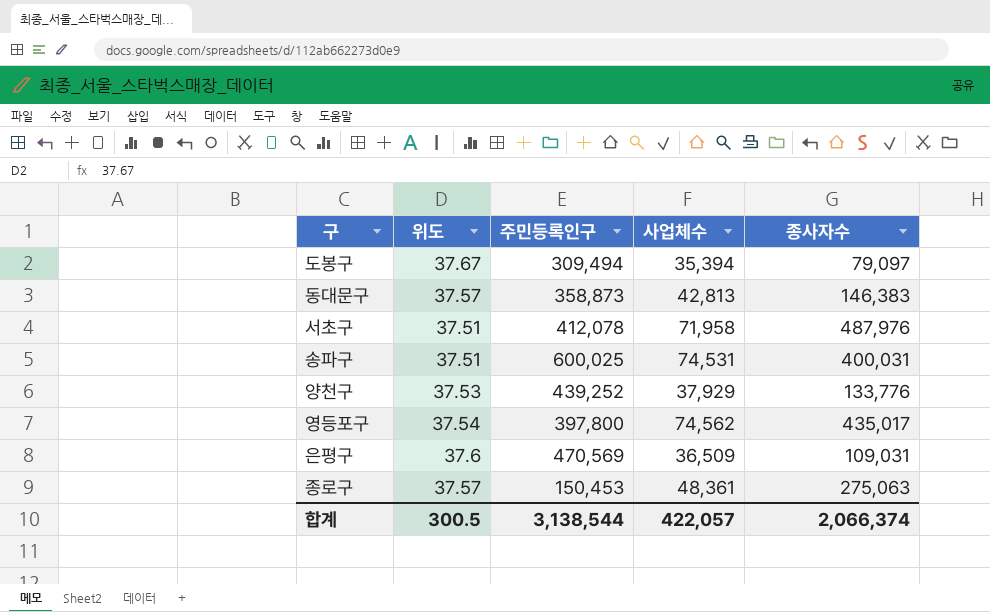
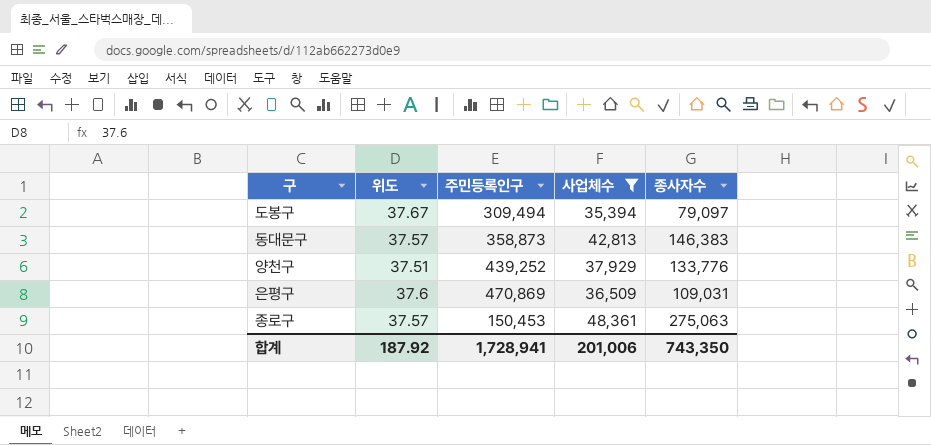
filter: none -> 사업체수 <= 48,361
양천구 | 위도: 37.53 -> 37.51
은평구 | 주민등록인구: 470,569 -> 470,869
합계 | 위도: 300.5 -> 187.92
합계 | 주민등록인구: 3,138,544 -> 1,728,941
합계 | 사업체수: 422,057 -> 201,006
합계 | 종사자수: 2,066,374 -> 743,350

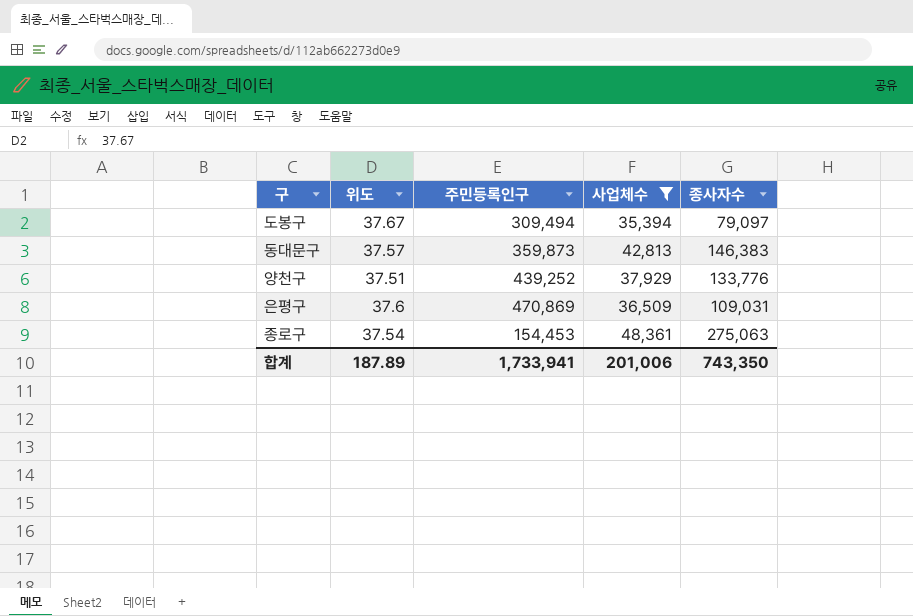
동대문구 | 주민등록인구: 358,873 -> 359,873
종로구 | 위도: 37.57 -> 37.54
종로구 | 주민등록인구: 150,453 -> 154,453
합계 | 위도: 187.92 -> 187.89
합계 | 주민등록인구: 1,728,941 -> 1,733,941

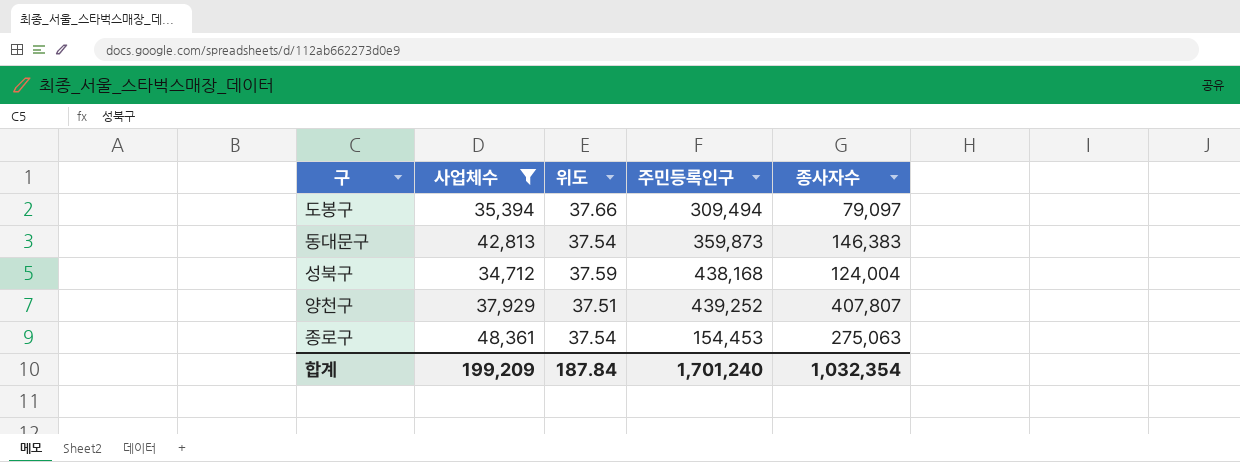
column 사업체수 | position: 4 -> 2
row 은평구: 37.6 | 470,869 | 36,509 | 109,031 -> none
도봉구 | 위도: 37.67 -> 37.66
동대문구 | 위도: 37.57 -> 37.54
row 성북구: none -> 34,712 | 37.59 | 438,168 | 124,004
양천구 | 종사자수: 133,776 -> 407,807
합계 | 사업체수: 201,006 -> 199,209
합계 | 위도: 187.89 -> 187.84
합계 | 주민등록인구: 1,733,941 -> 1,701,240
합계 | 종사자수: 743,350 -> 1,032,354

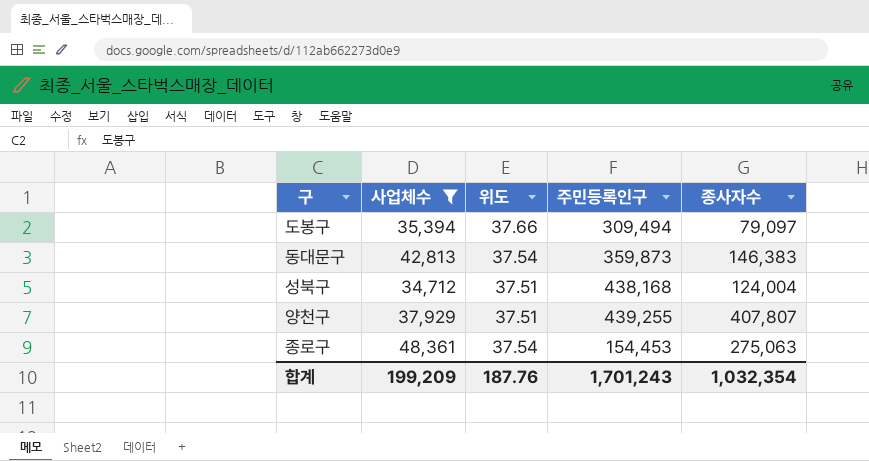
성북구 | 위도: 37.59 -> 37.51
양천구 | 주민등록인구: 439,252 -> 439,255
합계 | 위도: 187.84 -> 187.76
합계 | 주민등록인구: 1,701,240 -> 1,701,243

